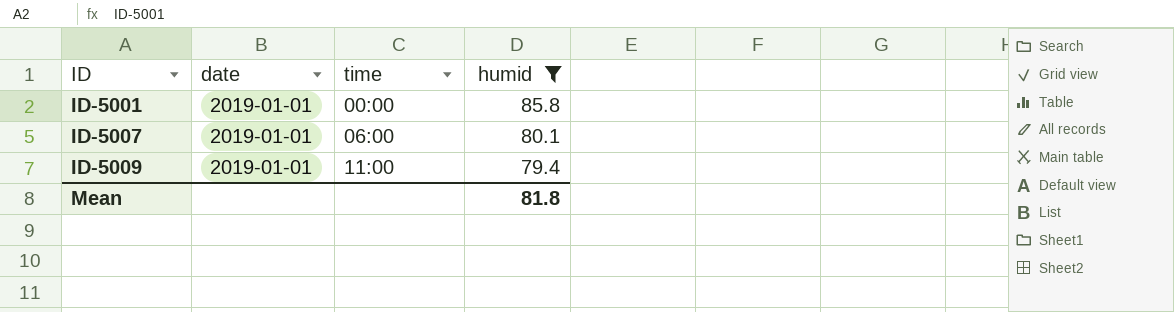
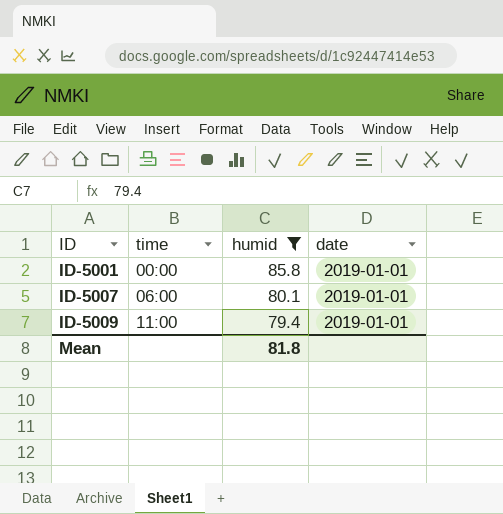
column date | position: 2 -> 4

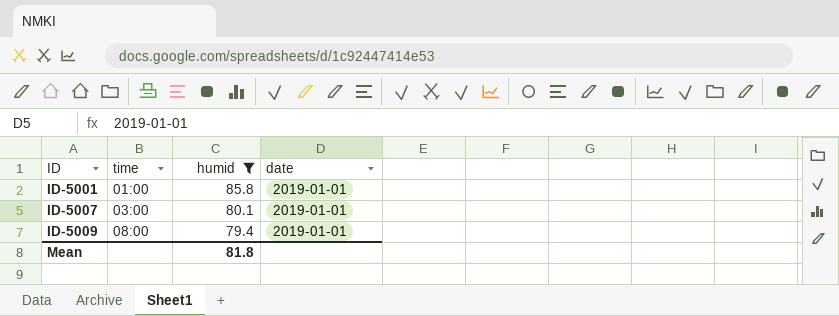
ID-5001 | time: 00:00 -> 01:00
ID-5007 | time: 06:00 -> 03:00
ID-5009 | time: 11:00 -> 08:00

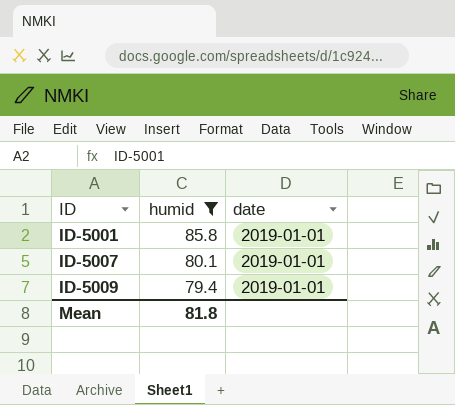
column time | position: 2 -> none

